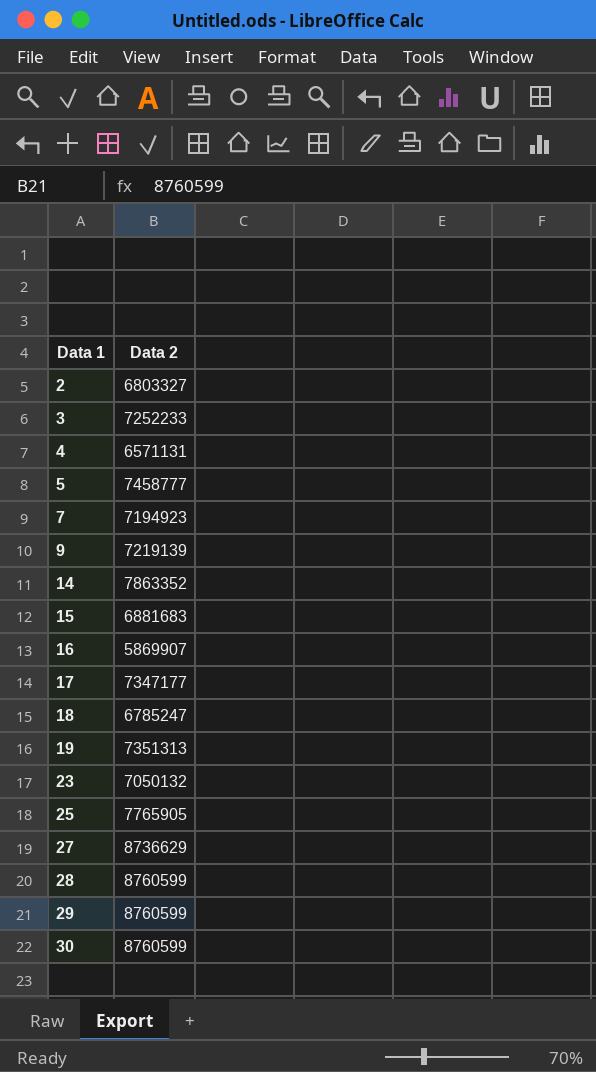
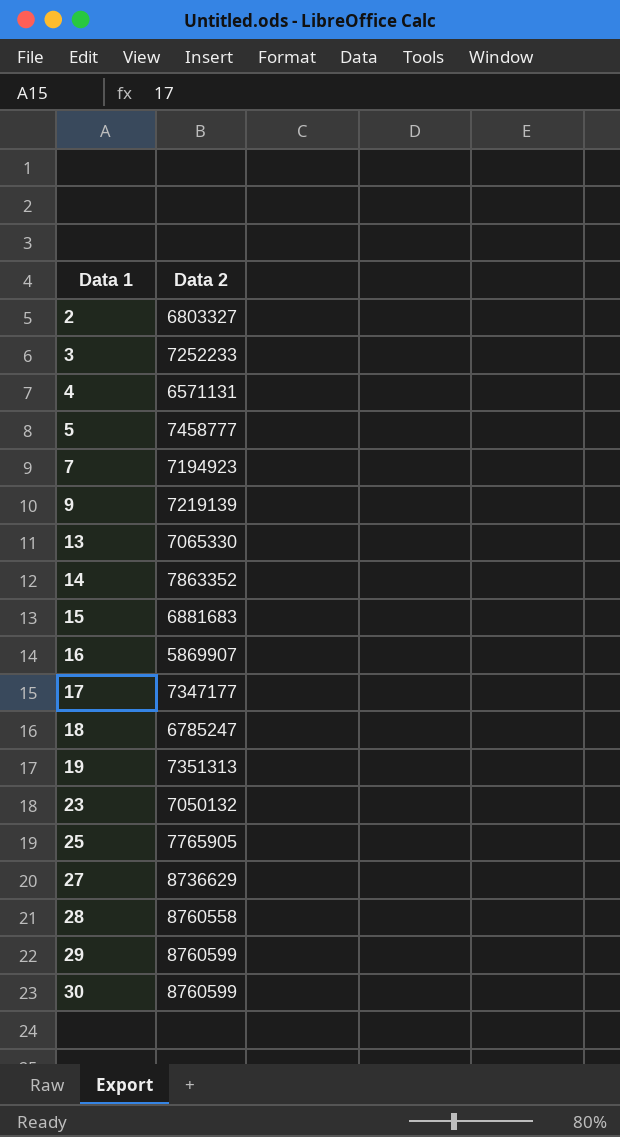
row 13: none -> 7065330
28 | Data 2: 8760599 -> 8760558

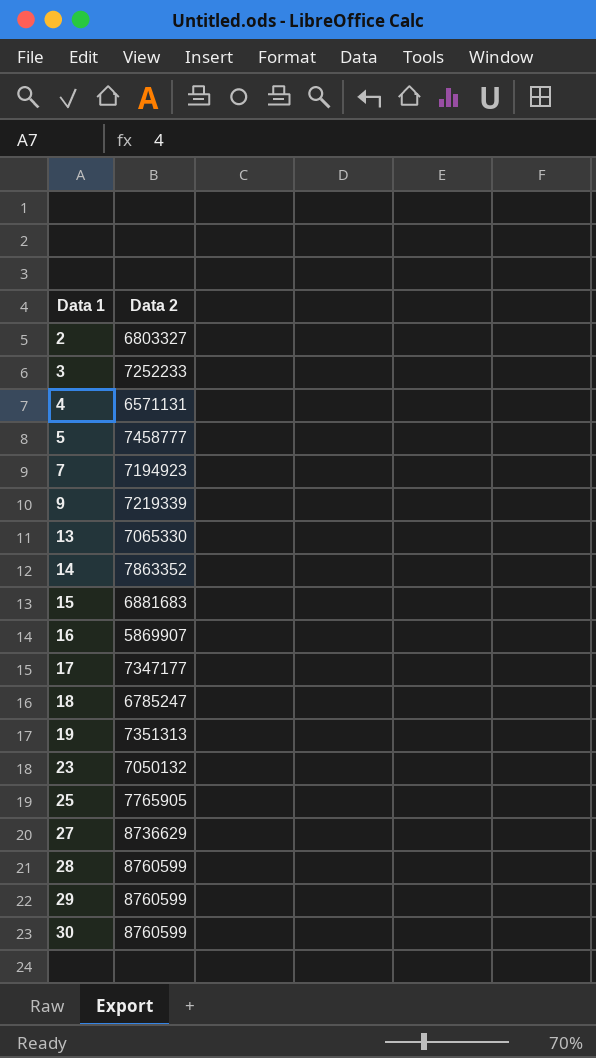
9 | Data 2: 7219139 -> 7219339
28 | Data 2: 8760558 -> 8760599

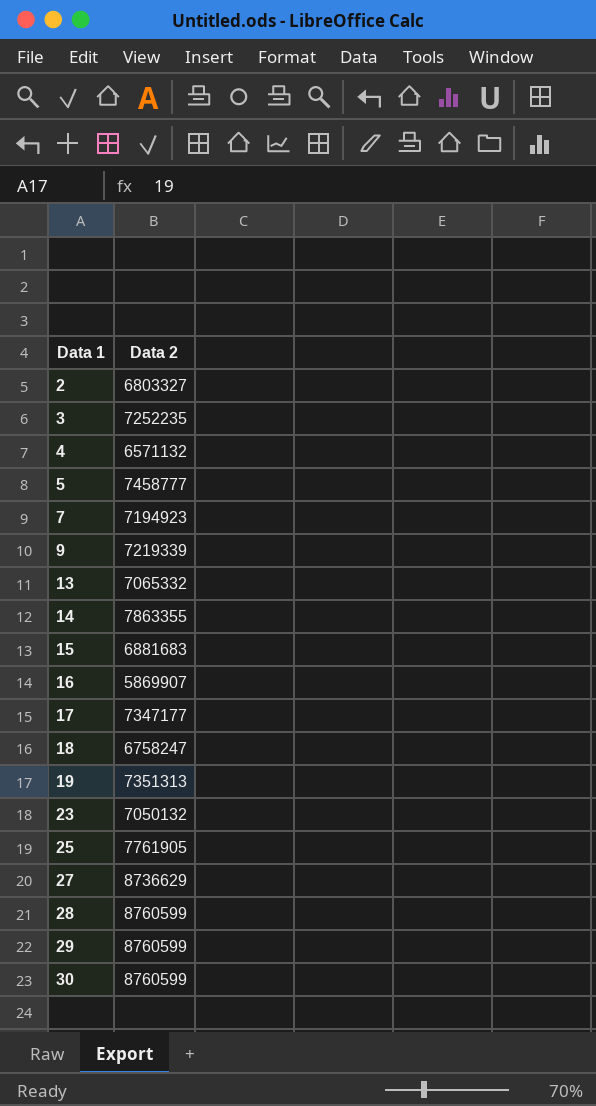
3 | Data 2: 7252233 -> 7252235
4 | Data 2: 6571131 -> 6571132
13 | Data 2: 7065330 -> 7065332
14 | Data 2: 7863352 -> 7863355
18 | Data 2: 6785247 -> 6758247
25 | Data 2: 7765905 -> 7761905

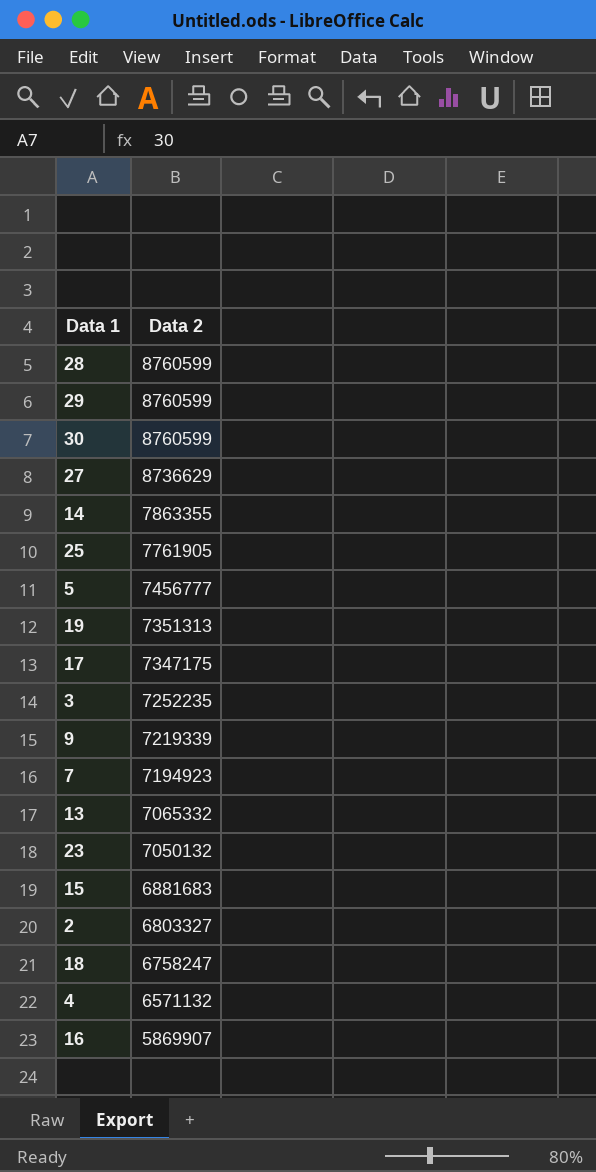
row order: Data 1 ascending -> Data 2 descending
5 | Data 2: 7458777 -> 7456777
17 | Data 2: 7347177 -> 7347175

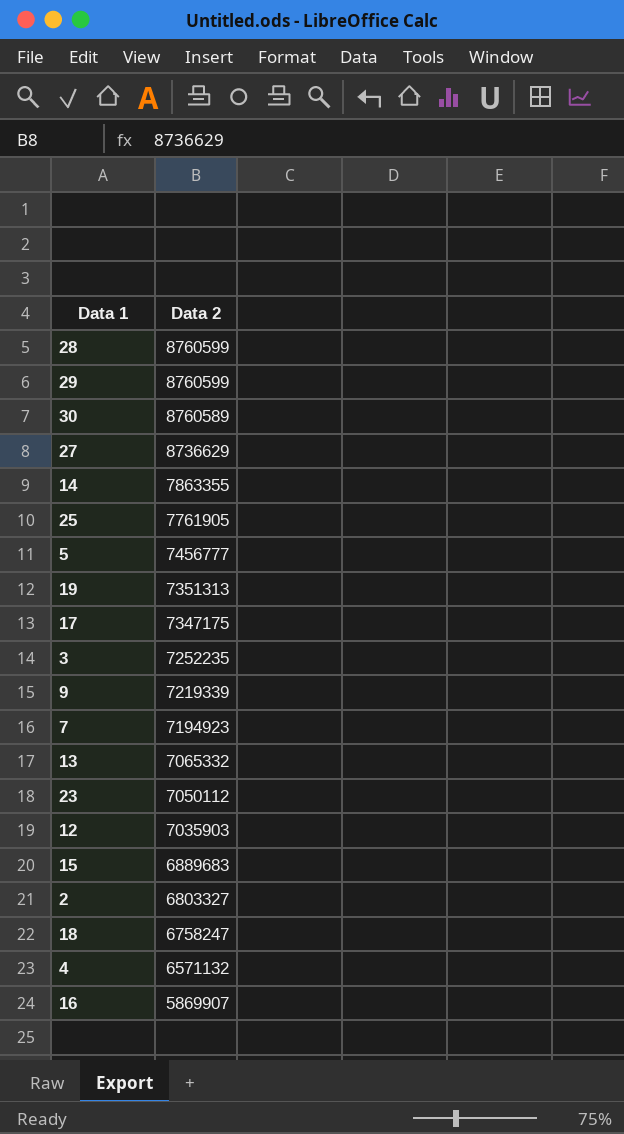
30 | Data 2: 8760599 -> 8760589
23 | Data 2: 7050132 -> 7050112
row 12: none -> 7035903
15 | Data 2: 6881683 -> 6889683

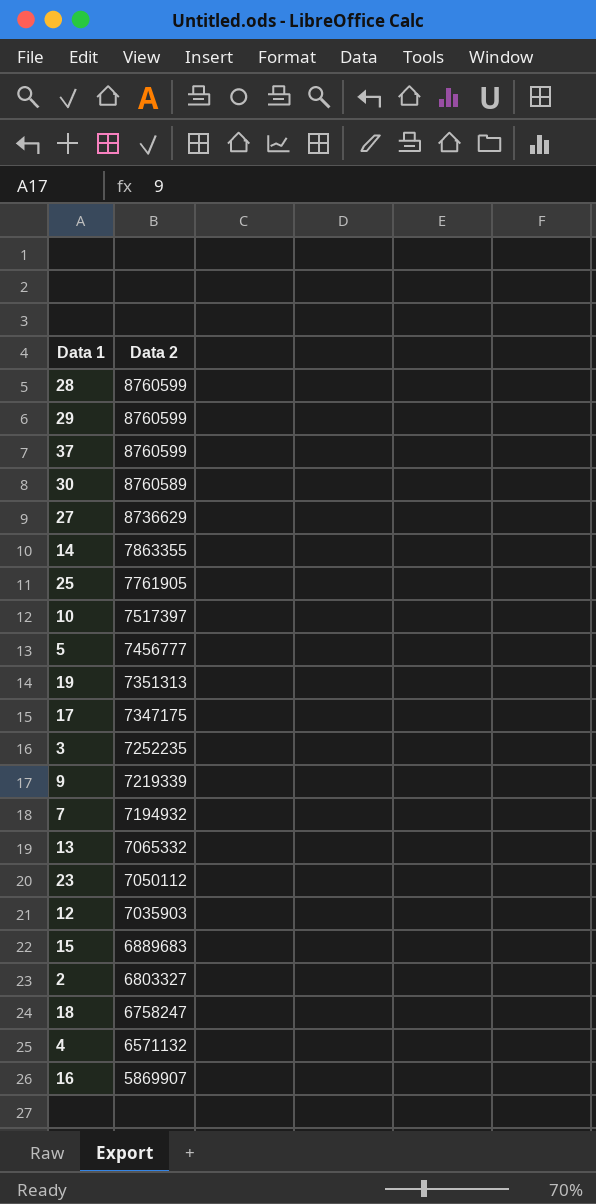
row 37: none -> 8760599
row 10: none -> 7517397
7 | Data 2: 7194923 -> 7194932

